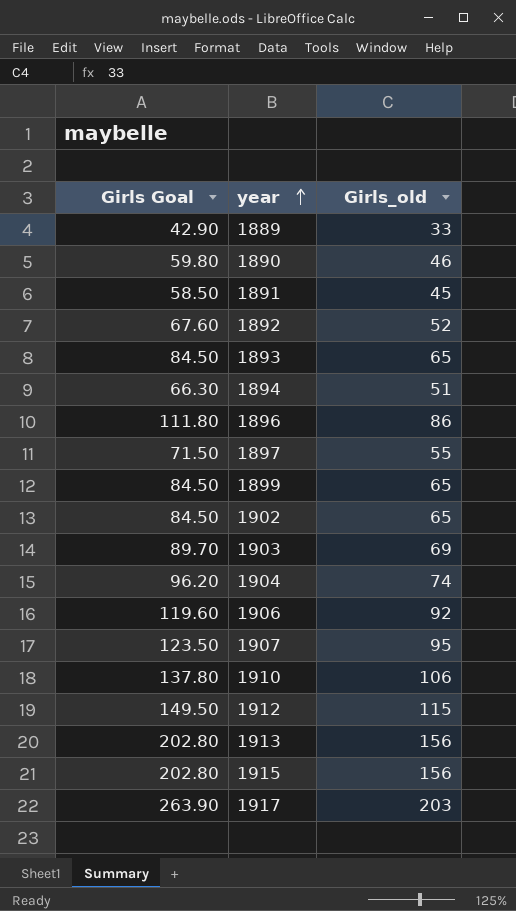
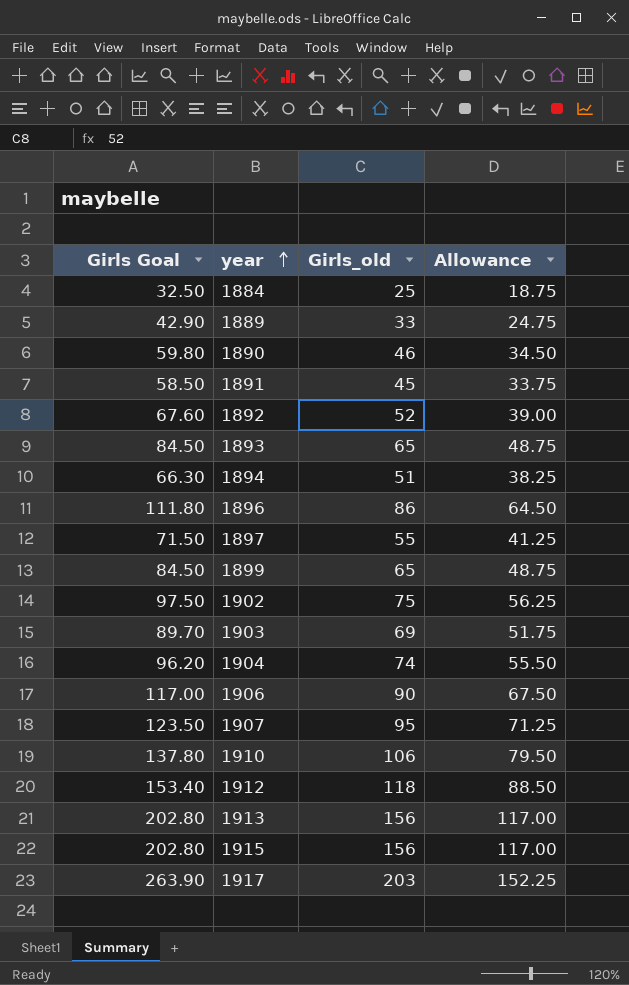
column Allowance | formula: none -> [Girls_old] * 0.75
row 1884: none -> 32.50 | 25 | 18.75
1902 | Girls Goal: 84.50 -> 97.50
1902 | Girls_old: 65 -> 75
1906 | Girls Goal: 119.60 -> 117.00
1906 | Girls_old: 92 -> 90
1912 | Girls Goal: 149.50 -> 153.40
1912 | Girls_old: 115 -> 118

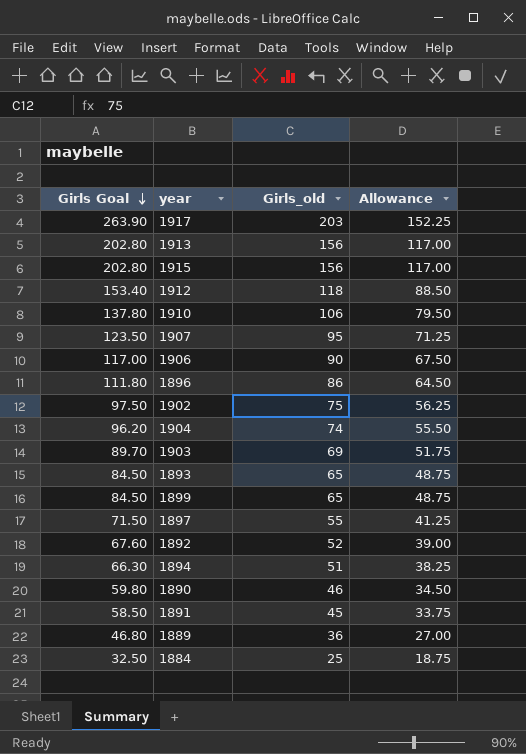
row order: year ascending -> Girls Goal descending
1889 | Girls Goal: 42.90 -> 46.80
1889 | Girls_old: 33 -> 36
1889 | Allowance: 24.75 -> 27.00

